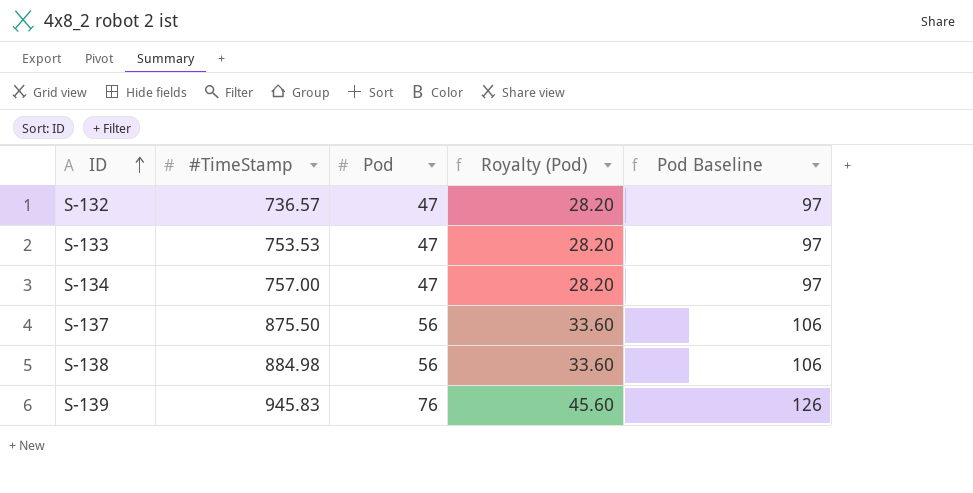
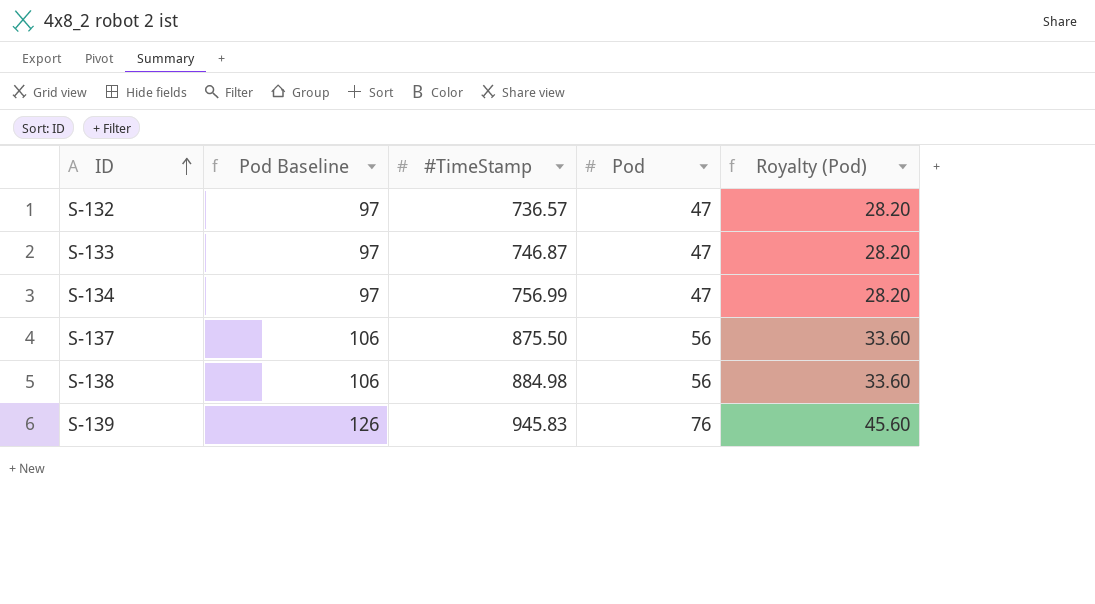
column Pod Baseline | position: 5 -> 2
S-133 | #TimeStamp: 753.53 -> 746.87
S-134 | #TimeStamp: 757.00 -> 756.99

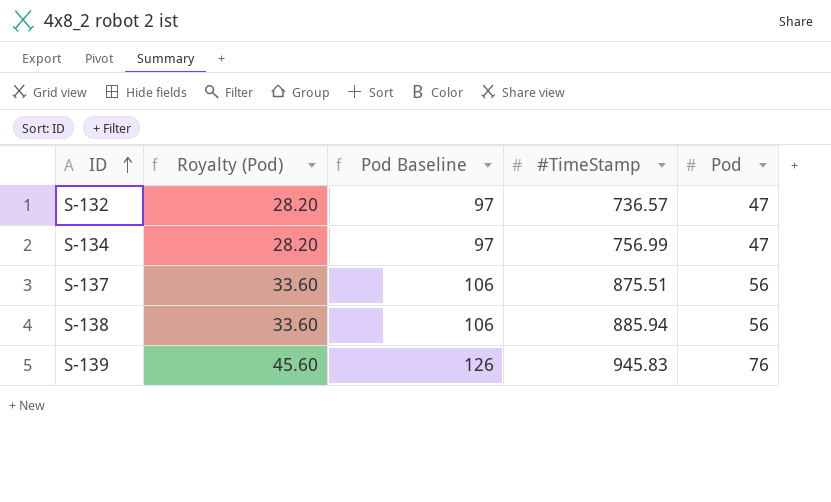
column Royalty (Pod) | position: 5 -> 2
row S-133: 97 | 746.87 | 47 | 28.20 -> none
S-137 | #TimeStamp: 875.50 -> 875.51
S-138 | #TimeStamp: 884.98 -> 885.94

